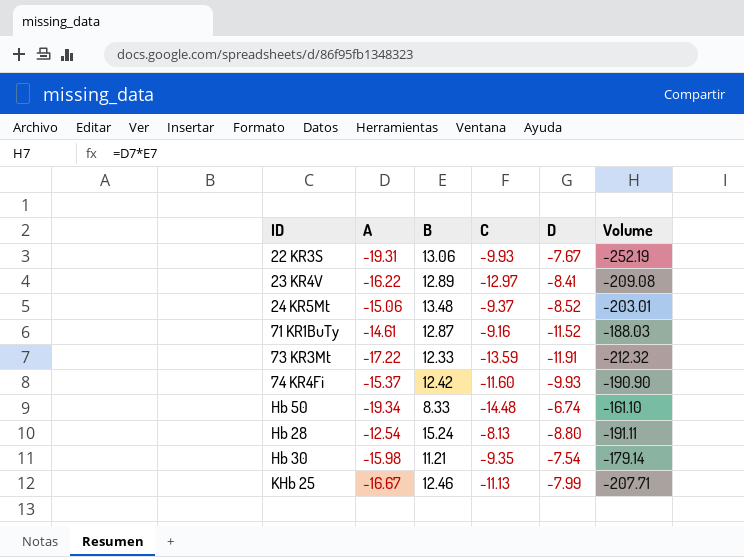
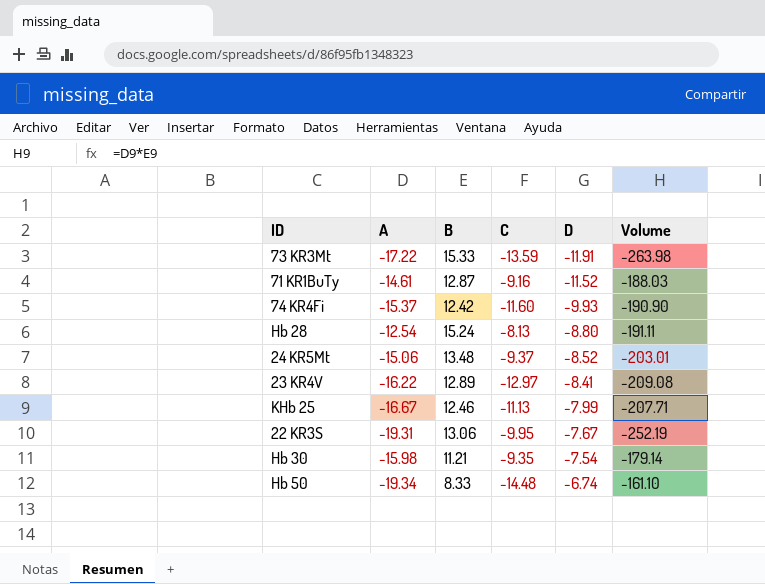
row order: none -> D ascending
73 KR3Mt | B: 12.33 -> 15.33
73 KR3Mt | Volume: -212.32 -> -263.98
22 KR3S | C: -9.93 -> -9.95

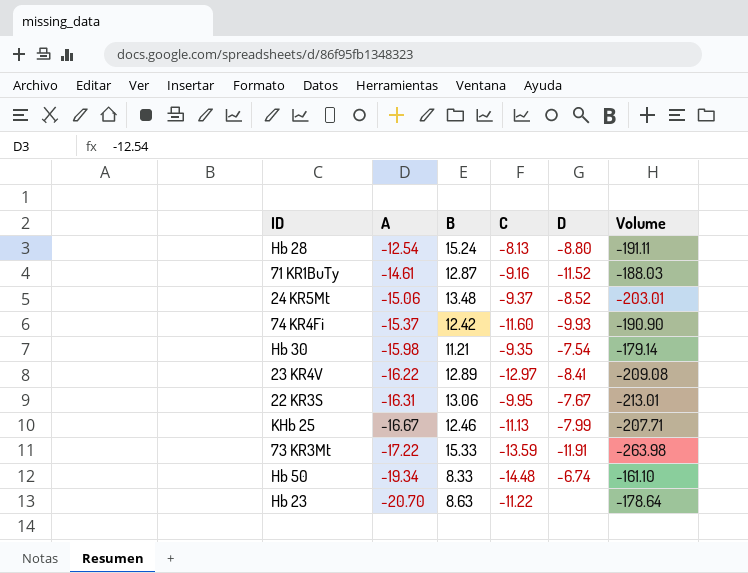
row order: D ascending -> A descending
22 KR3S | A: -19.31 -> -16.31
22 KR3S | Volume: -252.19 -> -213.01
row Hb 23: none -> -20.70 | 8.63 | -11.22 | none | -178.64

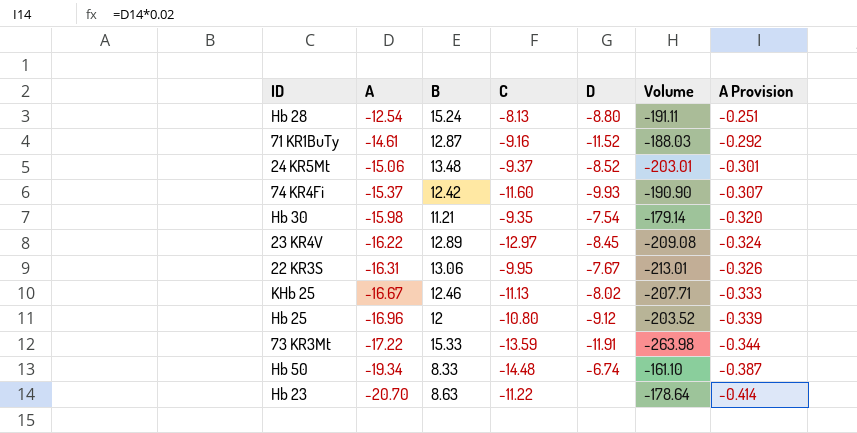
column A Provision | formula: none -> [A] * 0.02
23 KR4V | D: -8.41 -> -8.45
KHb 25 | D: -7.99 -> -8.02
row Hb 25: none -> -16.96 | 12 | -10.80 | -9.12 | -203.52 | -0.339

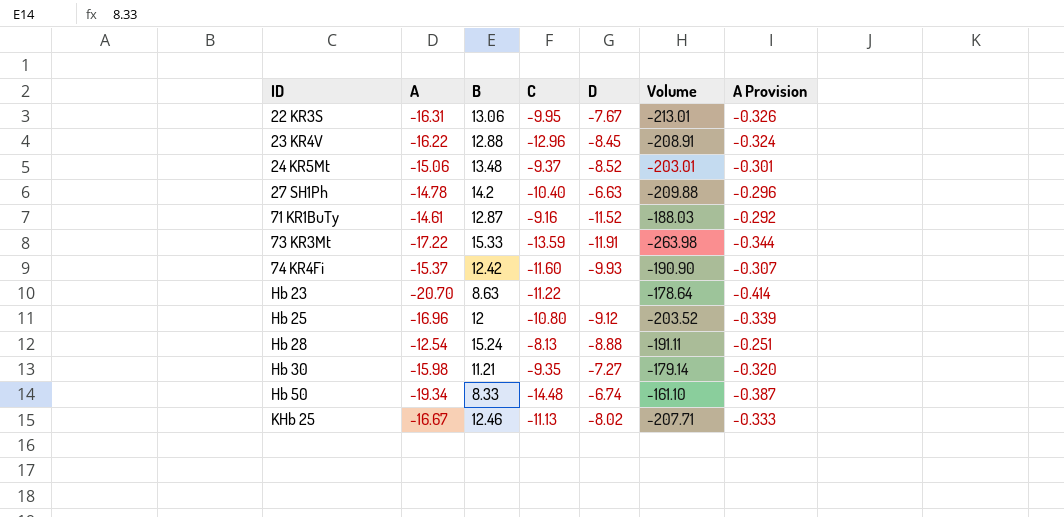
row order: A descending -> ID ascending
23 KR4V | B: 12.89 -> 12.88
23 KR4V | C: -12.97 -> -12.96
23 KR4V | Volume: -209.08 -> -208.91
row 27 SH1Ph: none -> -14.78 | 14.2 | -10.40 | -6.63 | -209.88 | -0.296
Hb 28 | D: -8.80 -> -8.88
Hb 30 | D: -7.54 -> -7.27

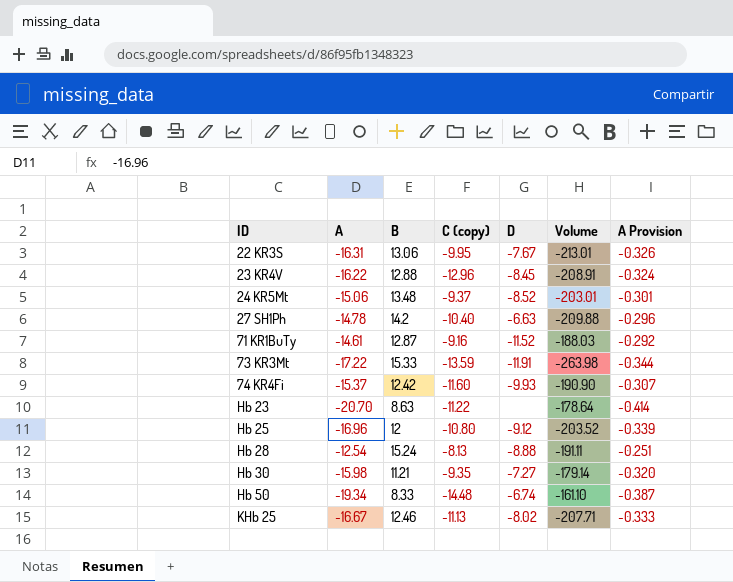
column name: C -> C (copy)

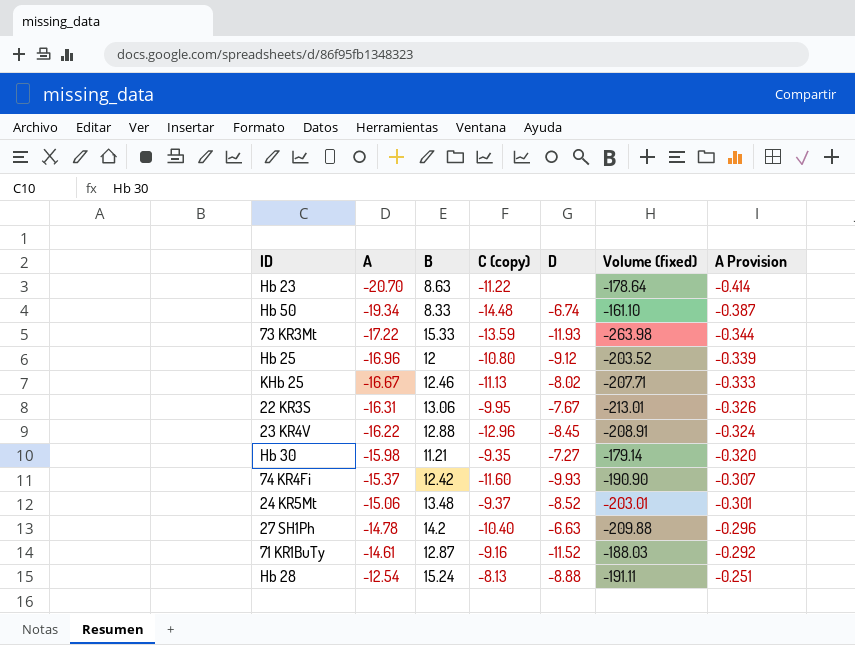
row order: ID ascending -> A ascending
column name: Volume -> Volume (fixed)
73 KR3Mt | D: -11.91 -> -11.93

